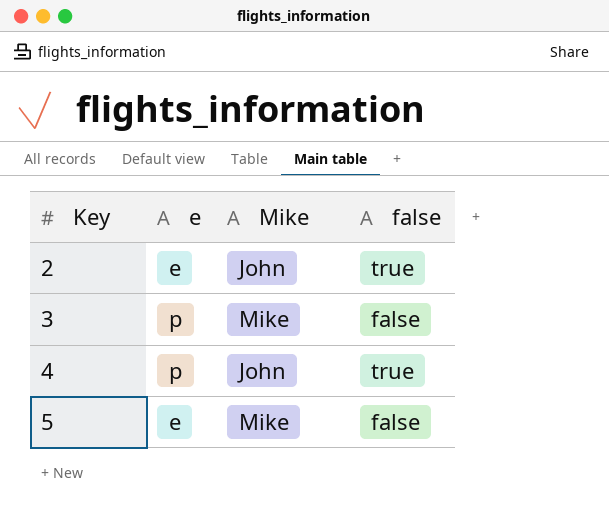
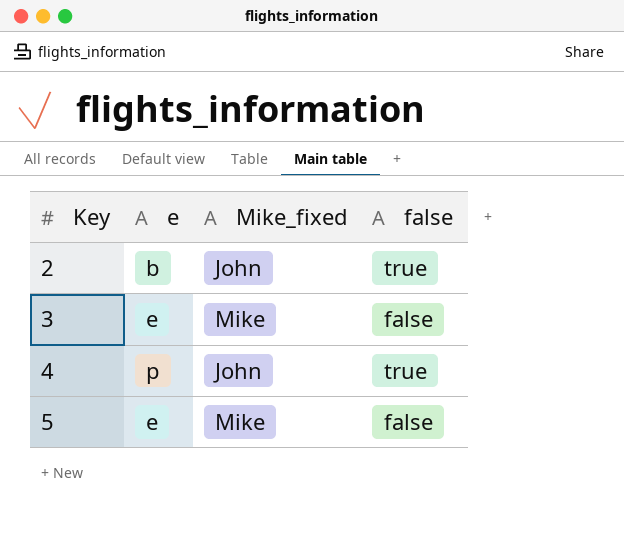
column name: Mike -> Mike_fixed
2 | e: e -> b
3 | e: p -> e

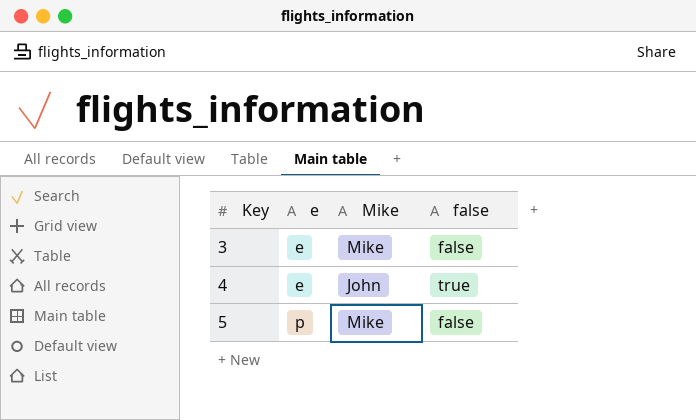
column name: Mike_fixed -> Mike
row 2: b | John | true -> none
4 | e: p -> e
5 | e: e -> p

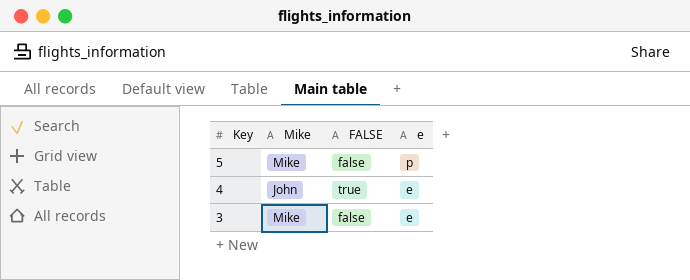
row order: Key ascending -> Key descending
column name: false -> FALSE
column e | position: 2 -> 4

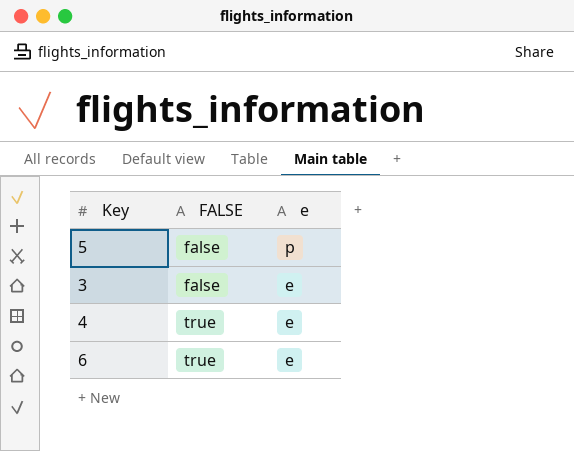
row order: Key descending -> FALSE ascending
column Mike | position: 2 -> none
row 6: none -> true | e

